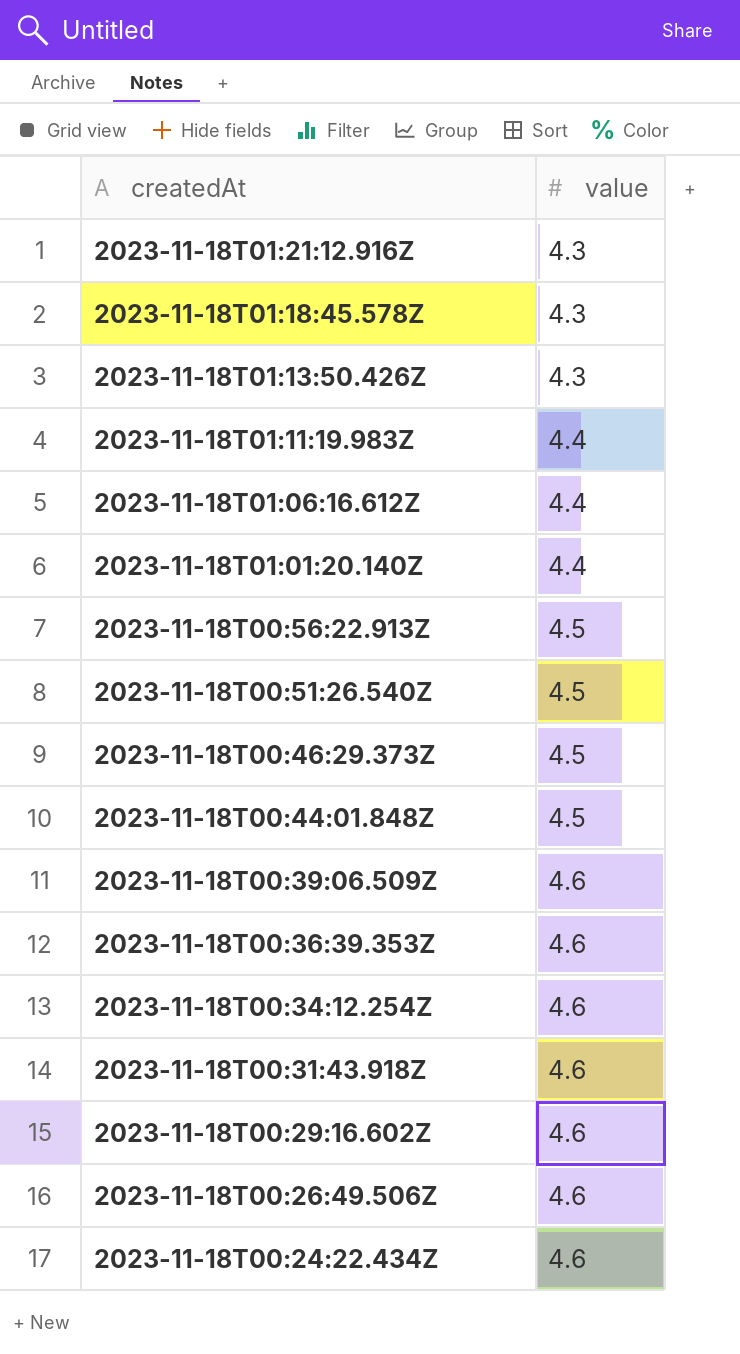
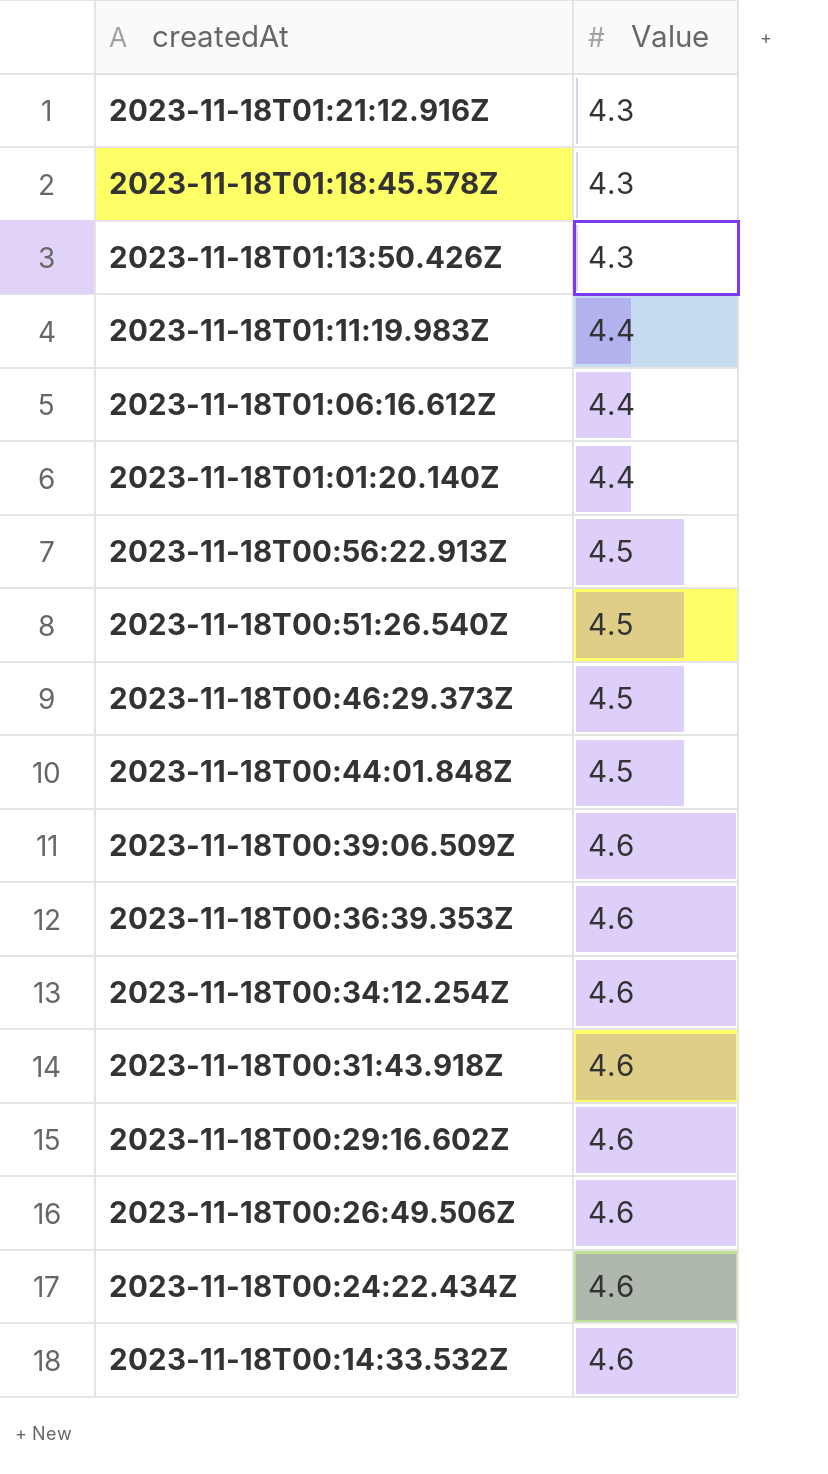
column name: value -> Value
row 2023-11-18T00:14:33.532Z: none -> 4.6

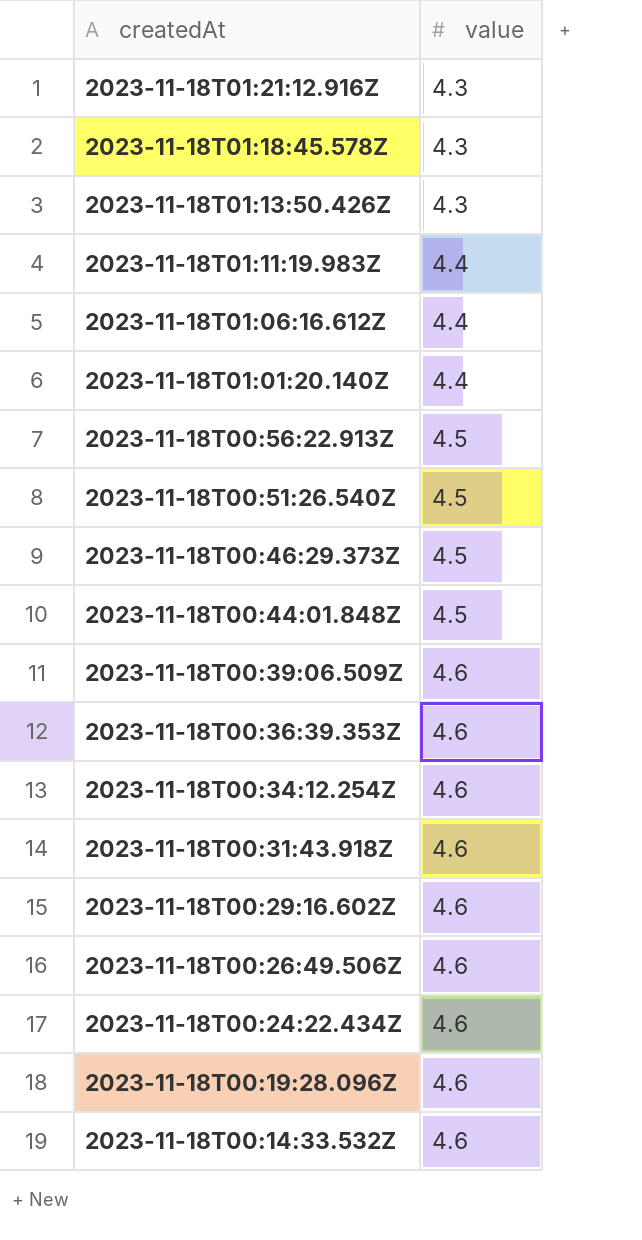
column name: Value -> value
row 2023-11-18T00:19:28.096Z: none -> 4.6

